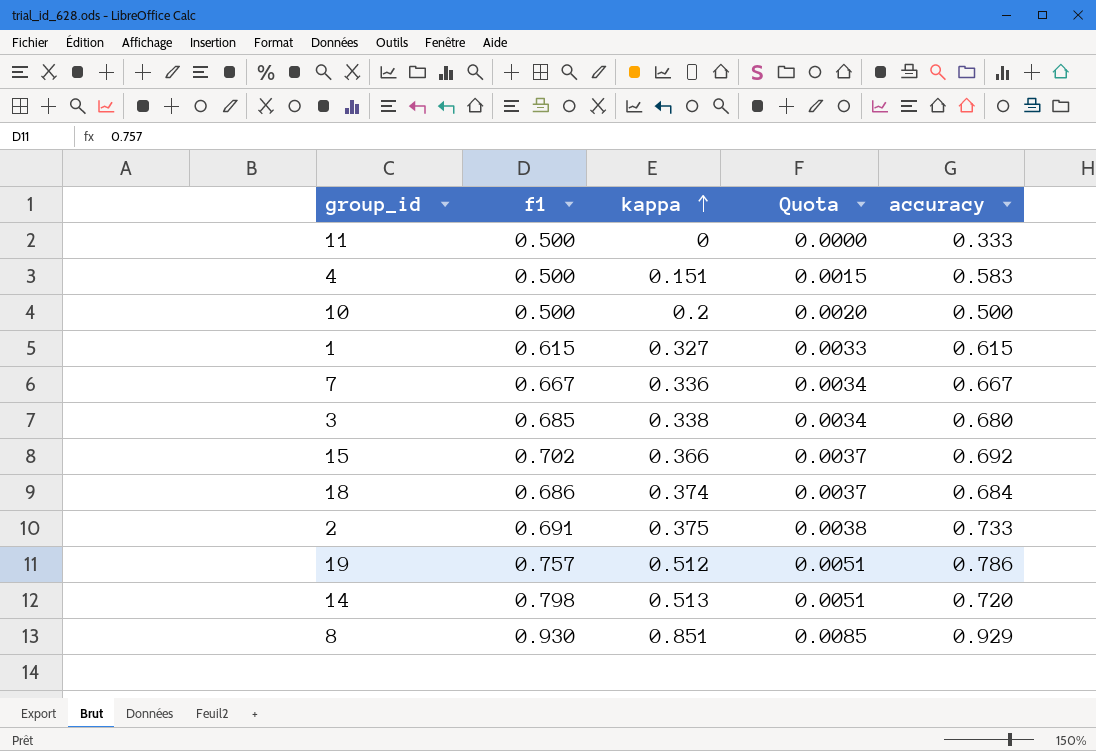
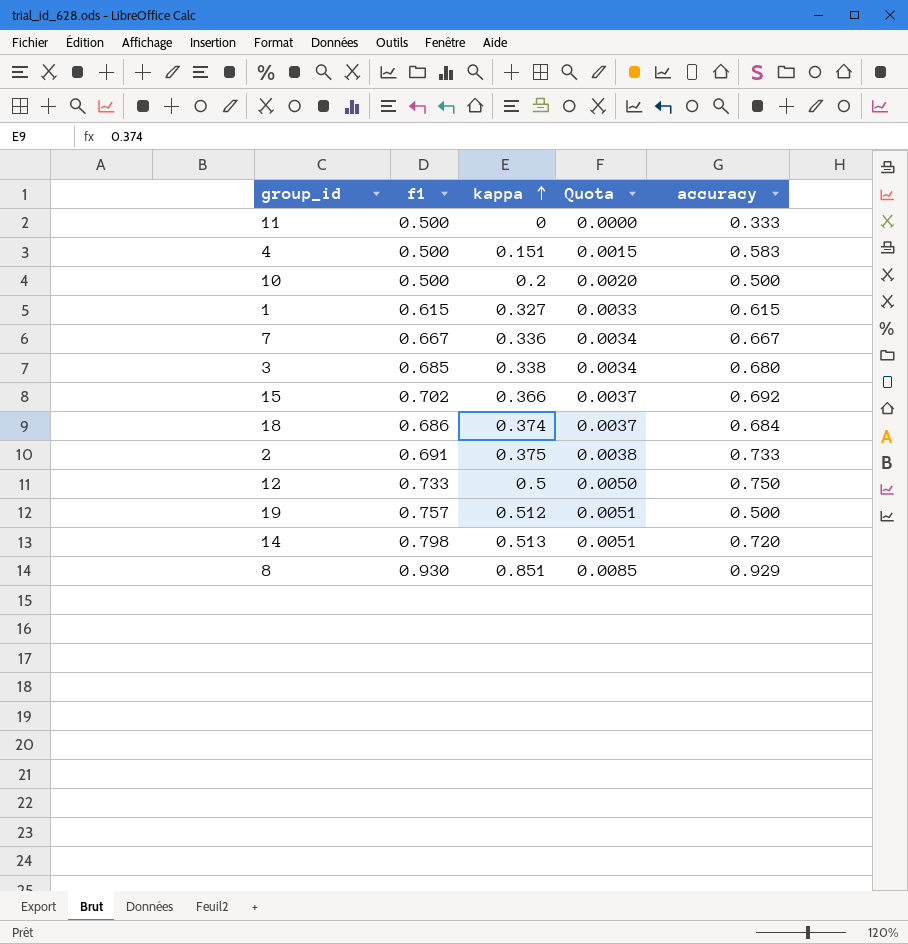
row 12: none -> 0.733 | 0.5 | 0.0050 | 0.750
19 | accuracy: 0.786 -> 0.500

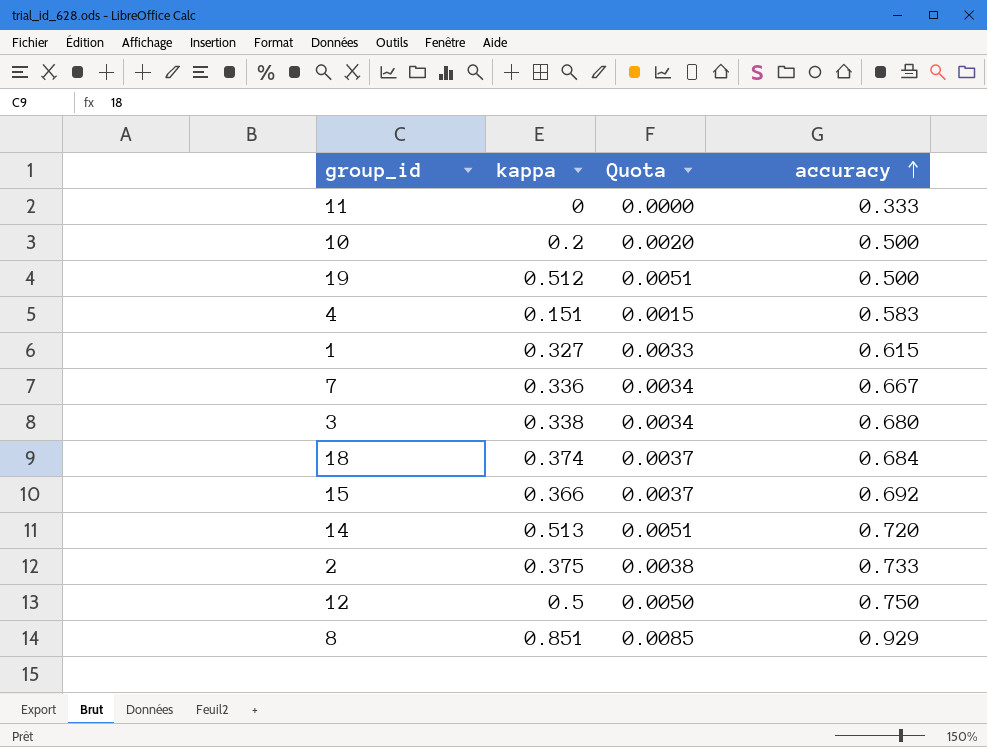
row order: kappa ascending -> accuracy ascending
column f1 | position: 2 -> none

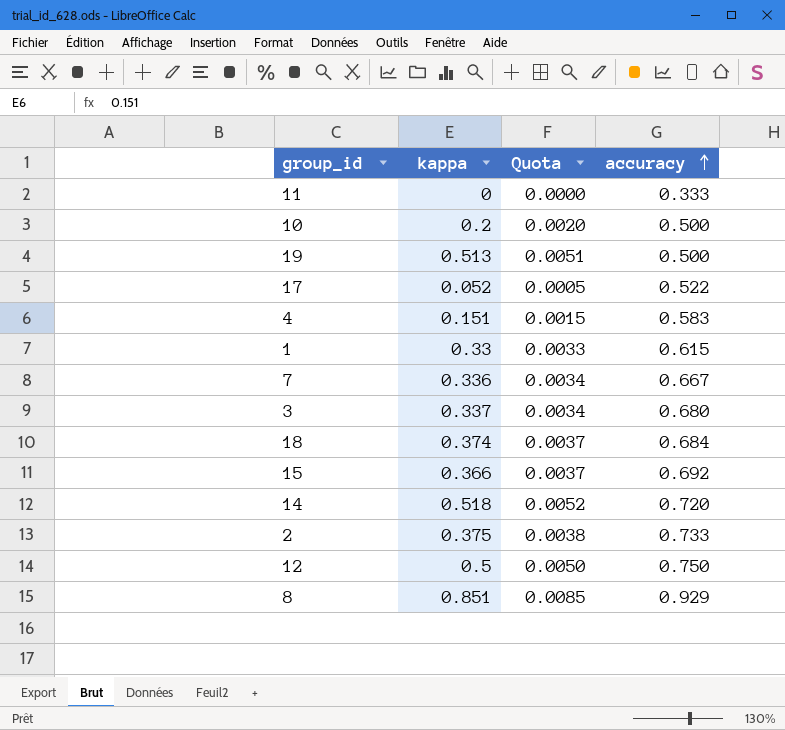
19 | kappa: 0.512 -> 0.513
row 17: none -> 0.052 | 0.0005 | 0.522
1 | kappa: 0.327 -> 0.33
3 | kappa: 0.338 -> 0.337
14 | kappa: 0.513 -> 0.518
14 | Quota: 0.0051 -> 0.0052

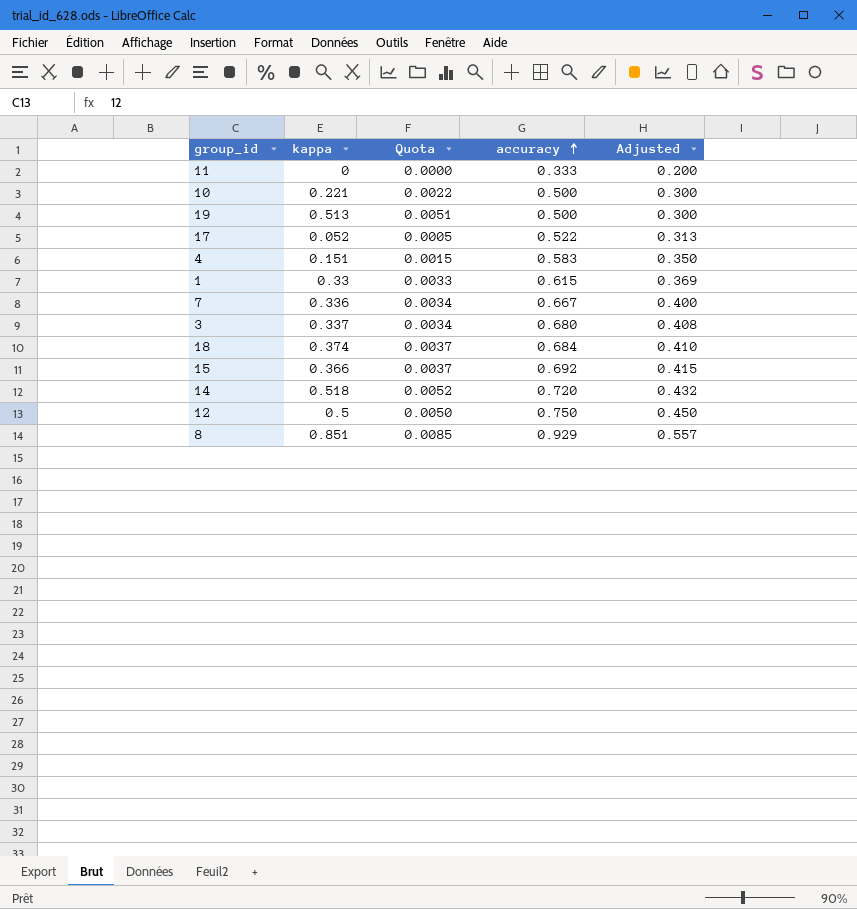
column Adjusted | formula: none -> [accuracy] * 0.6
row 2: 0.375 | 0.0038 | 0.733 -> none
10 | kappa: 0.2 -> 0.221
10 | Quota: 0.0020 -> 0.0022

